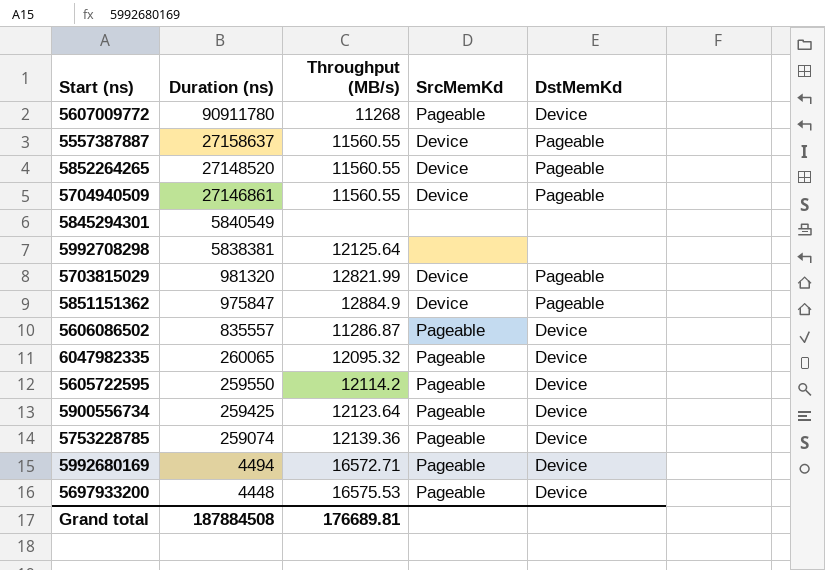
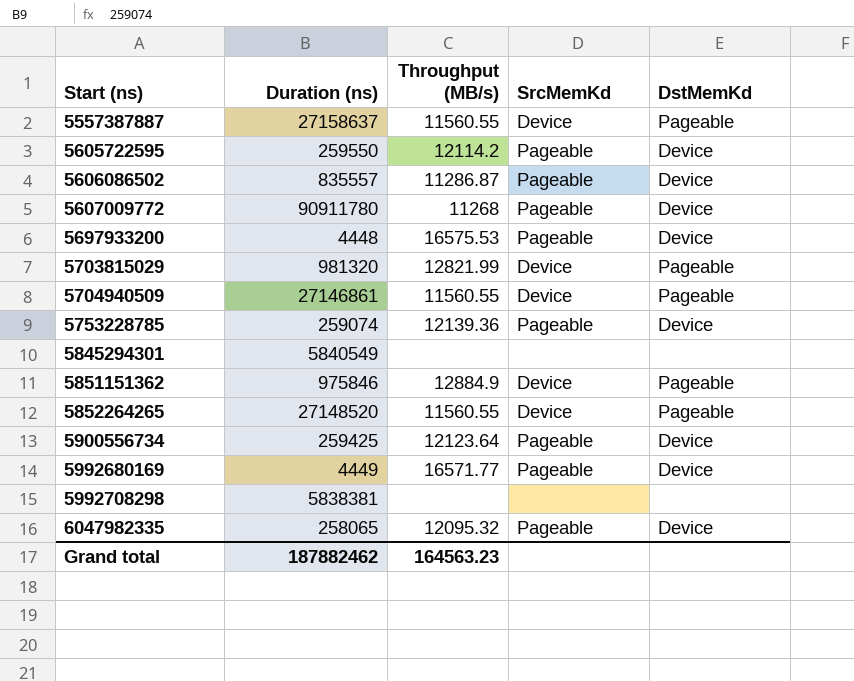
row order: Duration (ns) descending -> Start (ns) ascending
5851151362 | Duration (ns): 975847 -> 975846
5992680169 | Duration (ns): 4494 -> 4449
5992680169 | Throughput (MB/s): 16572.71 -> 16571.77
5992708298 | Throughput (MB/s): 12125.64 -> none
6047982335 | Duration (ns): 260065 -> 258065
Grand total | Duration (ns): 187884508 -> 187882462
Grand total | Throughput (MB/s): 176689.81 -> 164563.23

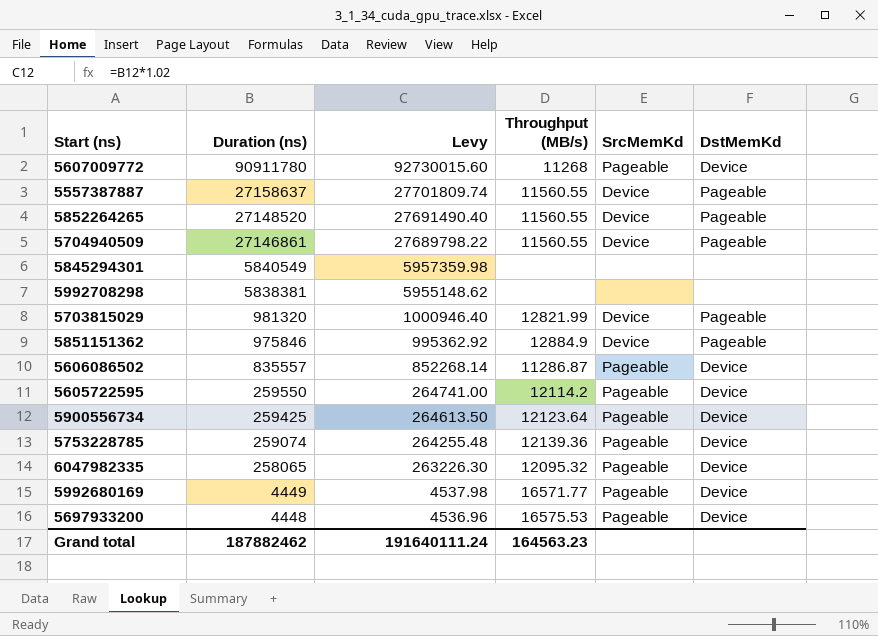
row order: Start (ns) ascending -> Duration (ns) descending
column Levy | formula: none -> [Duration (ns)] * 1.02

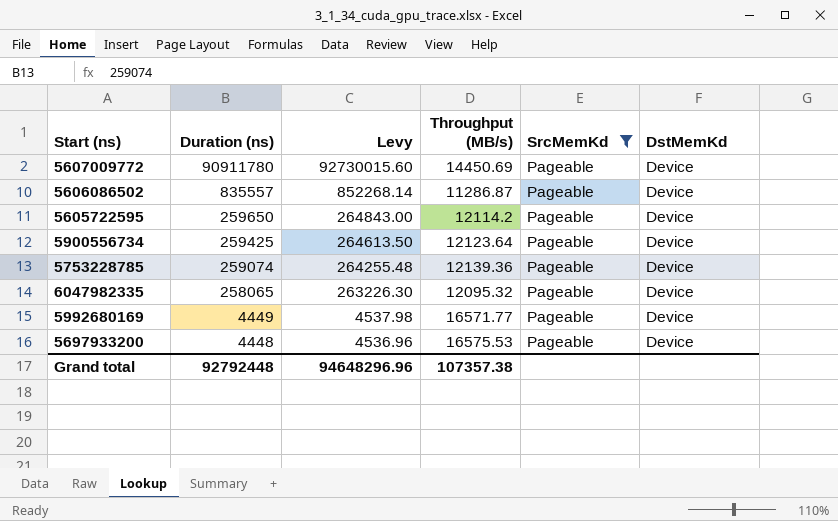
filter: none -> SrcMemKd = Pageable
5607009772 | Throughput (MB/s): 11268 -> 14450.69
5605722595 | Duration (ns): 259550 -> 259650
5605722595 | Levy: 264741.00 -> 264843.00
Grand total | Duration (ns): 187882462 -> 92792448
Grand total | Levy: 191640111.24 -> 94648296.96
Grand total | Throughput (MB/s): 164563.23 -> 107357.38

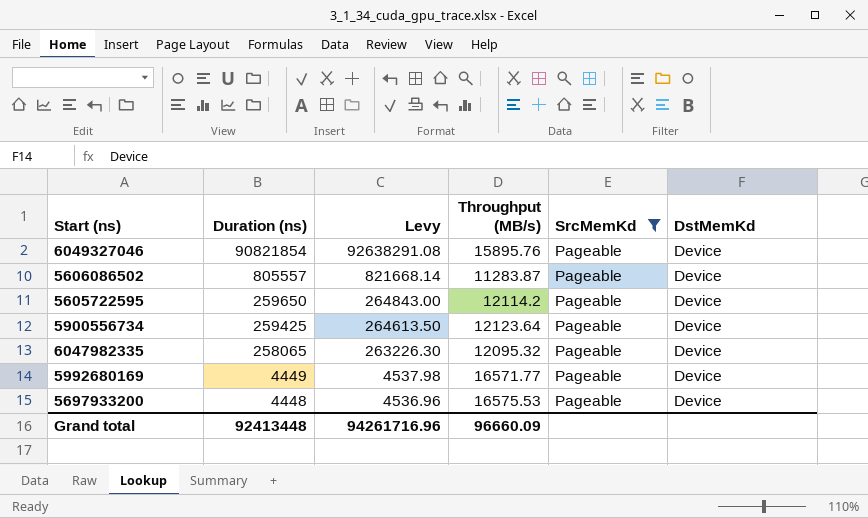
row 5607009772: 90911780 | 92730015.60 | 14450.69 | Pageable | Device -> none
row 5753228785: 259074 | 264255.48 | 12139.36 | Pageable | Device -> none
row 6049327046: none -> 90821854 | 92638291.08 | 15895.76 | Pageable | Device
5606086502 | Duration (ns): 835557 -> 805557
5606086502 | Levy: 852268.14 -> 821668.14
5606086502 | Throughput (MB/s): 11286.87 -> 11283.87
Grand total | Duration (ns): 92792448 -> 92413448
Grand total | Levy: 94648296.96 -> 94261716.96
Grand total | Throughput (MB/s): 107357.38 -> 96660.09

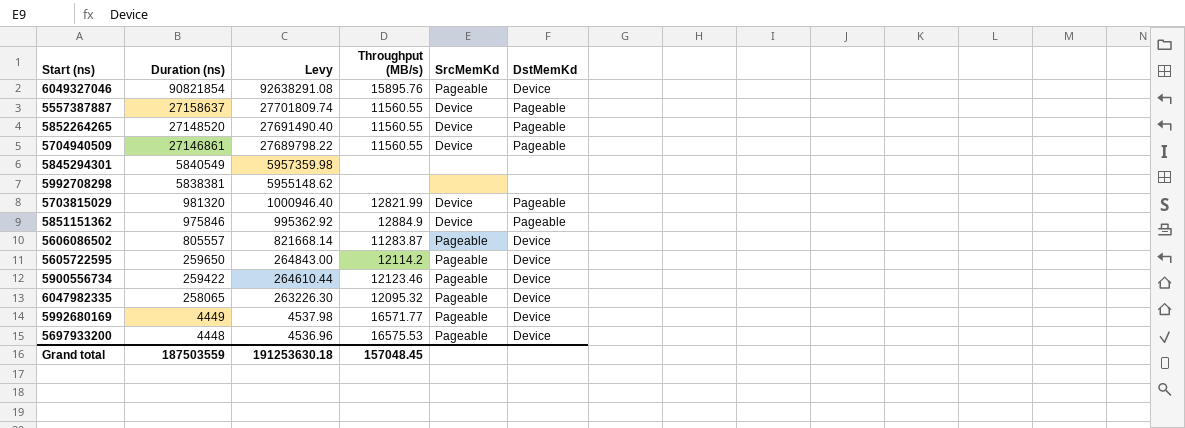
filter: SrcMemKd = Pageable -> none
5900556734 | Duration (ns): 259425 -> 259422
5900556734 | Levy: 264613.50 -> 264610.44
5900556734 | Throughput (MB/s): 12123.64 -> 12123.46
Grand total | Duration (ns): 92413448 -> 187503559
Grand total | Levy: 94261716.96 -> 191253630.18
Grand total | Throughput (MB/s): 96660.09 -> 157048.45

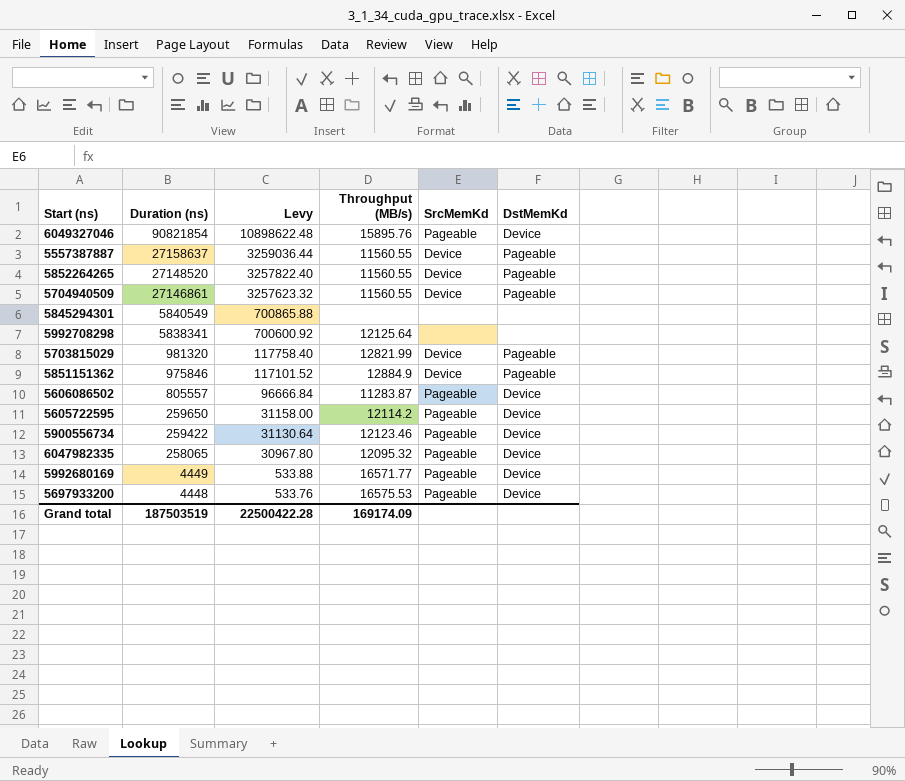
column Levy | formula: [Duration (ns)] * 1.02 -> [Duration (ns)] * 0.12
5992708298 | Duration (ns): 5838381 -> 5838341
5992708298 | Throughput (MB/s): none -> 12125.64
Grand total | Duration (ns): 187503559 -> 187503519
Grand total | Levy: 191253630.18 -> 22500422.28
Grand total | Throughput (MB/s): 157048.45 -> 169174.09

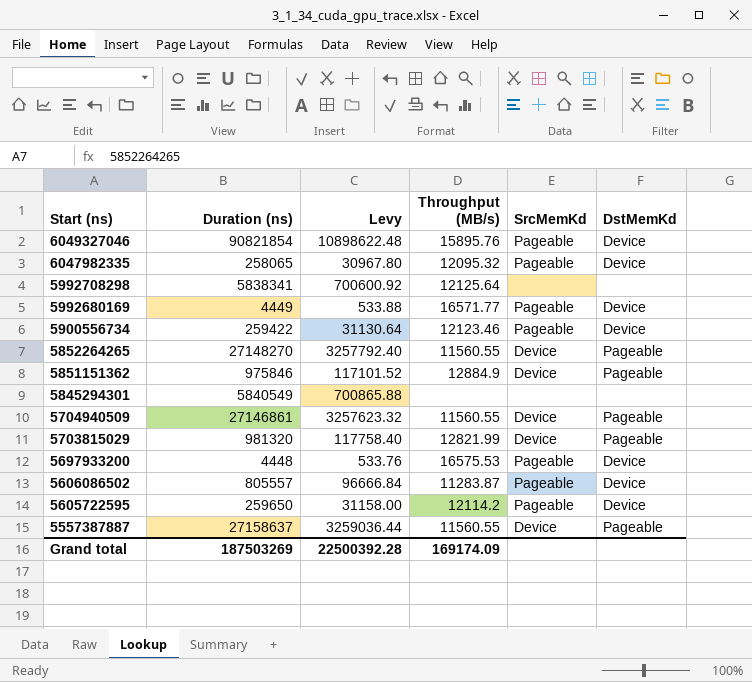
row order: Duration (ns) descending -> Start (ns) descending
5852264265 | Duration (ns): 27148520 -> 27148270
5852264265 | Levy: 3257822.40 -> 3257792.40
Grand total | Duration (ns): 187503519 -> 187503269
Grand total | Levy: 22500422.28 -> 22500392.28

